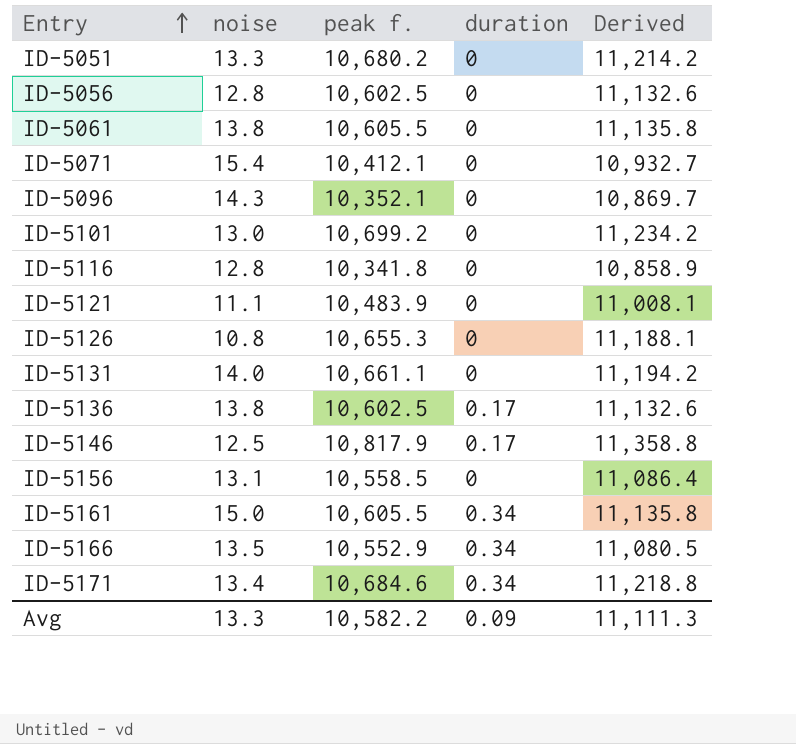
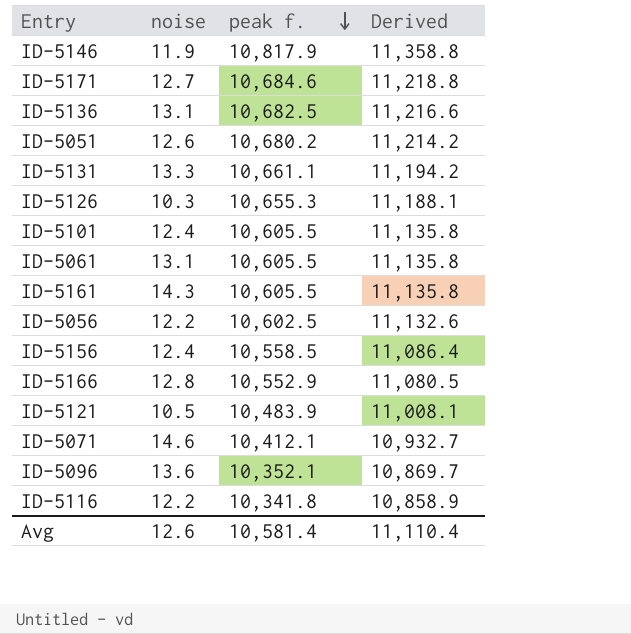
row order: Entry ascending -> peak f. descending
column duration | position: 4 -> none
ID-5146 | noise: 12.5 -> 11.9
ID-5171 | noise: 13.4 -> 12.7
ID-5136 | noise: 13.8 -> 13.1
ID-5136 | peak f.: 10,602.5 -> 10,682.5
ID-5136 | Derived: 11,132.6 -> 11,216.6
ID-5051 | noise: 13.3 -> 12.6
ID-5131 | noise: 14.0 -> 13.3
ID-5126 | noise: 10.8 -> 10.3
ID-5101 | noise: 13.0 -> 12.4
ID-5101 | peak f.: 10,699.2 -> 10,605.5
ID-5101 | Derived: 11,234.2 -> 11,135.8
ID-5061 | noise: 13.8 -> 13.1
ID-5161 | noise: 15.0 -> 14.3
ID-5056 | noise: 12.8 -> 12.2
ID-5156 | noise: 13.1 -> 12.4
ID-5166 | noise: 13.5 -> 12.8
ID-5121 | noise: 11.1 -> 10.5
ID-5071 | noise: 15.4 -> 14.6
ID-5096 | noise: 14.3 -> 13.6
ID-5116 | noise: 12.8 -> 12.2
Avg | noise: 13.3 -> 12.6
Avg | peak f.: 10,582.2 -> 10,581.4
Avg | Derived: 11,111.3 -> 11,110.4

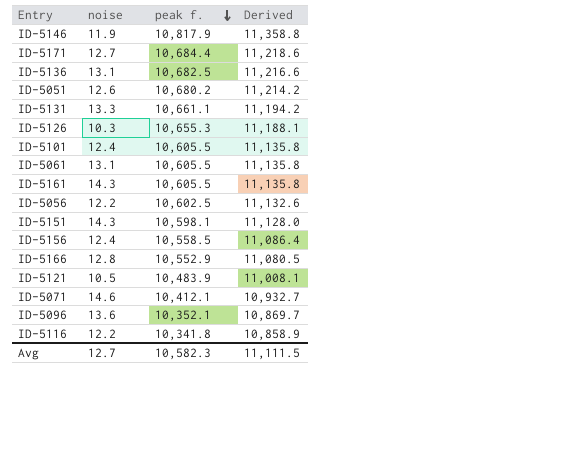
ID-5171 | peak f.: 10,684.6 -> 10,684.4
ID-5171 | Derived: 11,218.8 -> 11,218.6
row ID-5151: none -> 14.3 | 10,598.1 | 11,128.0
Avg | noise: 12.6 -> 12.7
Avg | peak f.: 10,581.4 -> 10,582.3
Avg | Derived: 11,110.4 -> 11,111.5

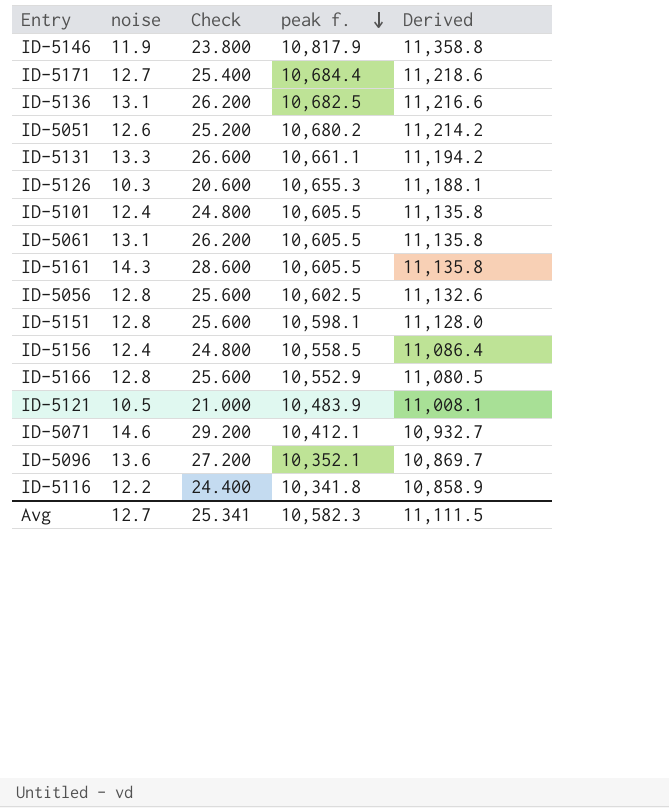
column Check | formula: none -> [noise] * 2
ID-5056 | noise: 12.2 -> 12.8
ID-5151 | noise: 14.3 -> 12.8

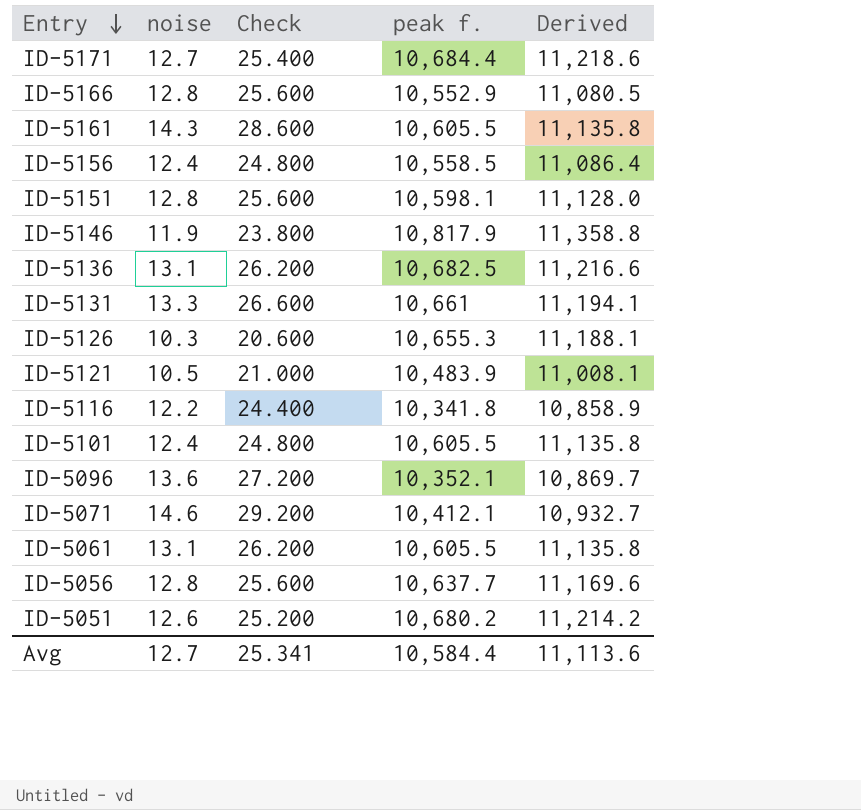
row order: peak f. descending -> Entry descending
ID-5131 | peak f.: 10,661.1 -> 10,661
ID-5131 | Derived: 11,194.2 -> 11,194.1
ID-5056 | peak f.: 10,602.5 -> 10,637.7
ID-5056 | Derived: 11,132.6 -> 11,169.6
Avg | peak f.: 10,582.3 -> 10,584.4
Avg | Derived: 11,111.5 -> 11,113.6

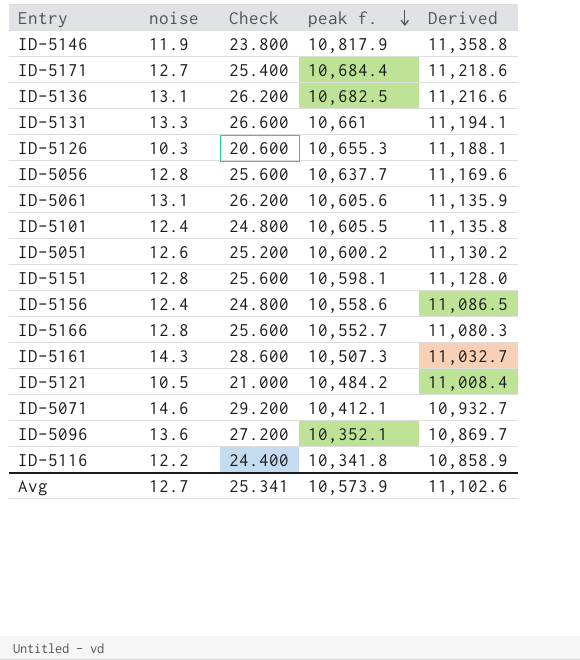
row order: Entry descending -> peak f. descending
ID-5061 | peak f.: 10,605.5 -> 10,605.6
ID-5061 | Derived: 11,135.8 -> 11,135.9
ID-5051 | peak f.: 10,680.2 -> 10,600.2
ID-5051 | Derived: 11,214.2 -> 11,130.2
ID-5156 | peak f.: 10,558.5 -> 10,558.6
ID-5156 | Derived: 11,086.4 -> 11,086.5
ID-5166 | peak f.: 10,552.9 -> 10,552.7
ID-5166 | Derived: 11,080.5 -> 11,080.3
ID-5161 | peak f.: 10,605.5 -> 10,507.3
ID-5161 | Derived: 11,135.8 -> 11,032.7
ID-5121 | peak f.: 10,483.9 -> 10,484.2
ID-5121 | Derived: 11,008.1 -> 11,008.4
Avg | peak f.: 10,584.4 -> 10,573.9
Avg | Derived: 11,113.6 -> 11,102.6

